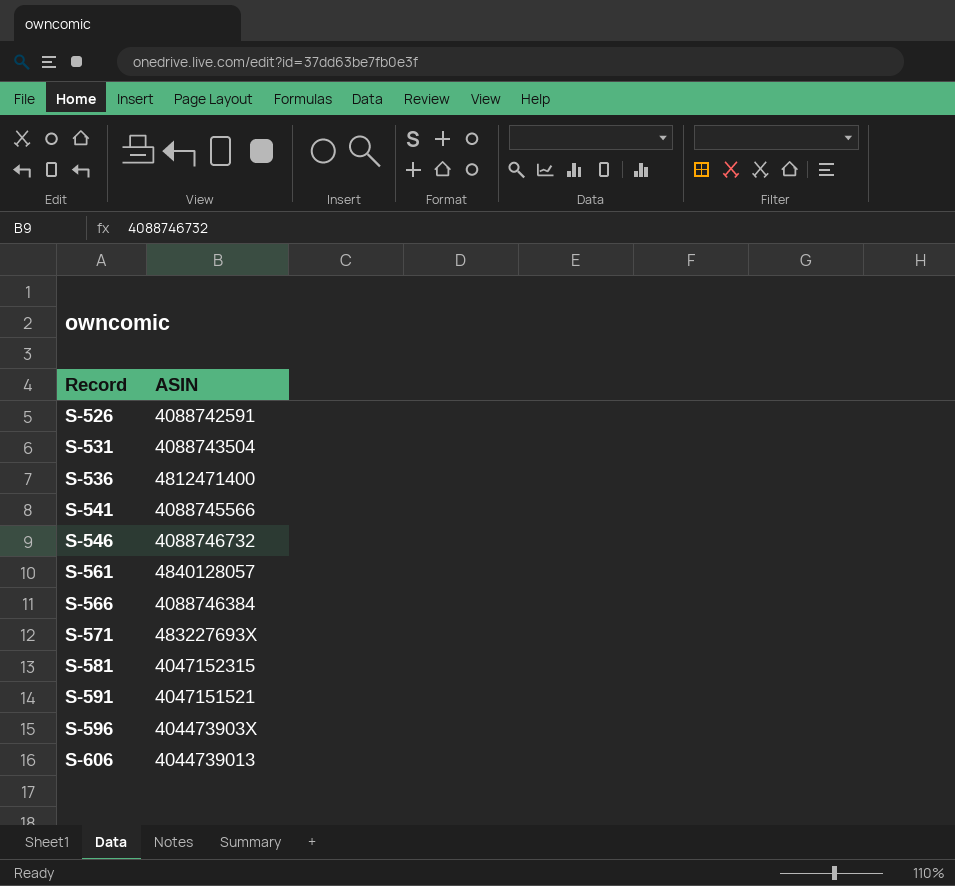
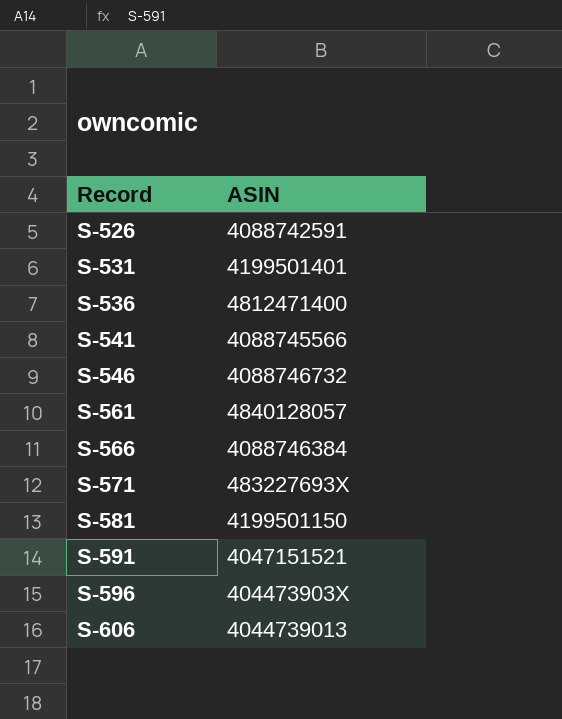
S-531 | ASIN: 4088743504 -> 4199501401
S-581 | ASIN: 4047152315 -> 4199501150

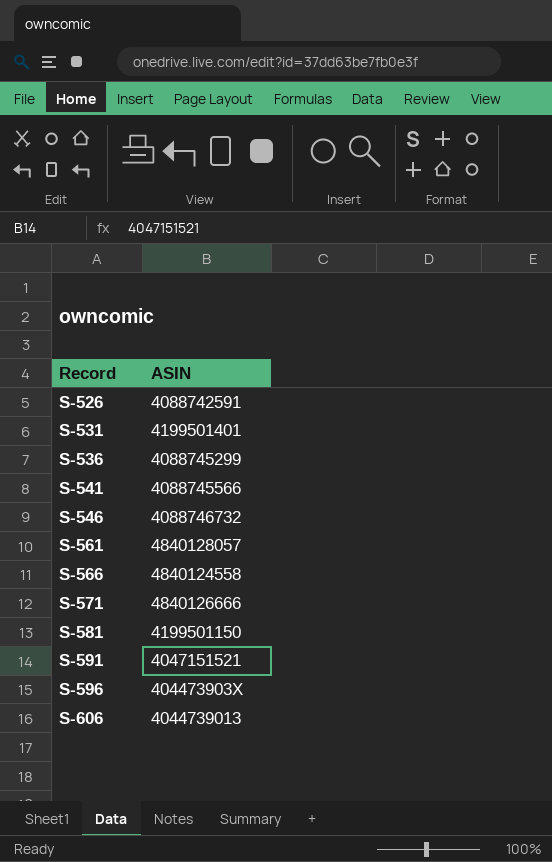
S-536 | ASIN: 4812471400 -> 4088745299
S-566 | ASIN: 4088746384 -> 4840124558
S-571 | ASIN: 483227693X -> 4840126666

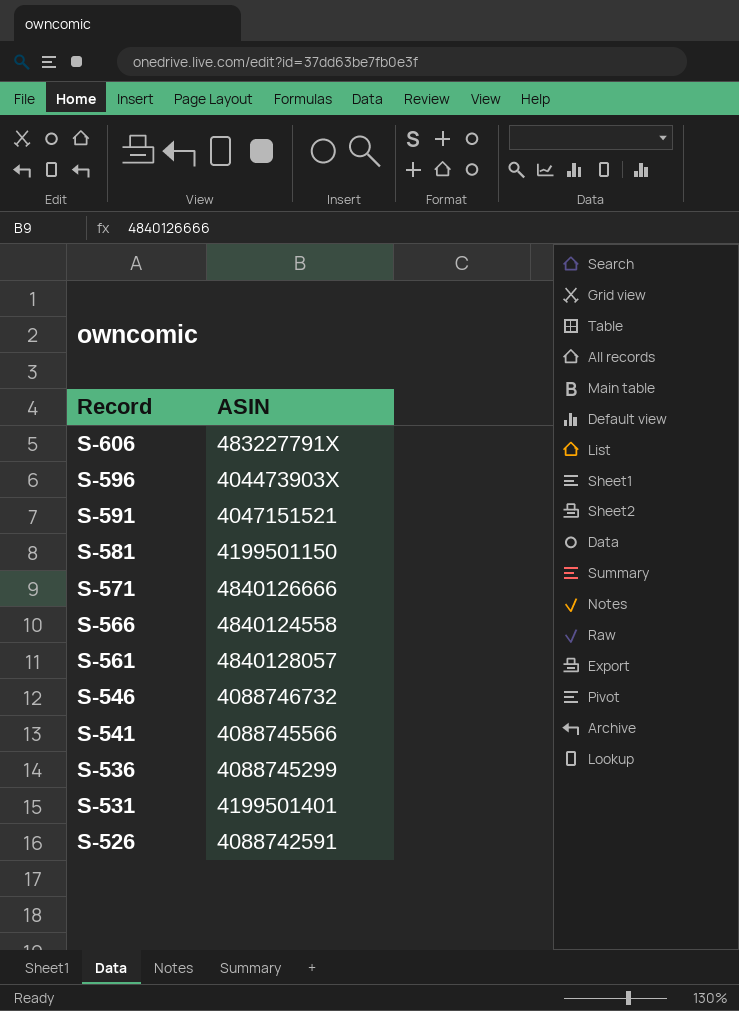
row order: Record ascending -> Record descending
S-606 | ASIN: 4044739013 -> 483227791X

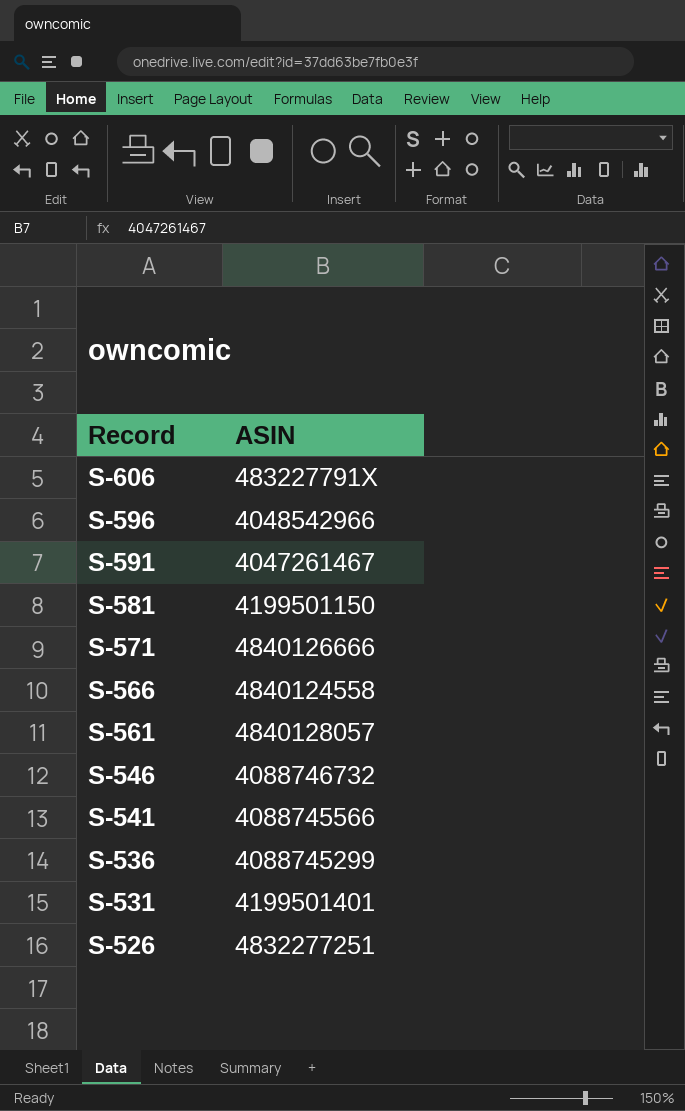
S-596 | ASIN: 404473903X -> 4048542966
S-591 | ASIN: 4047151521 -> 4047261467
S-526 | ASIN: 4088742591 -> 4832277251

